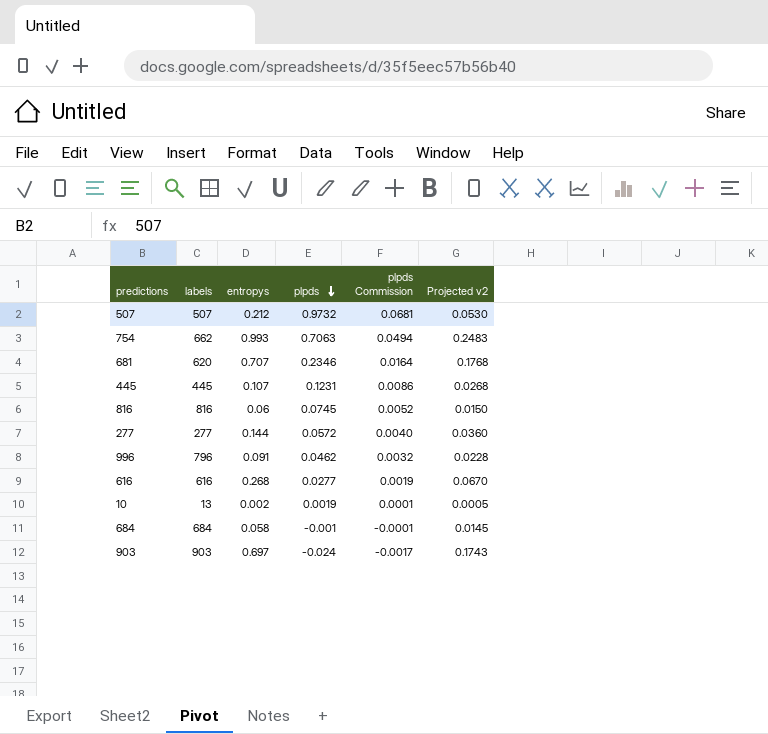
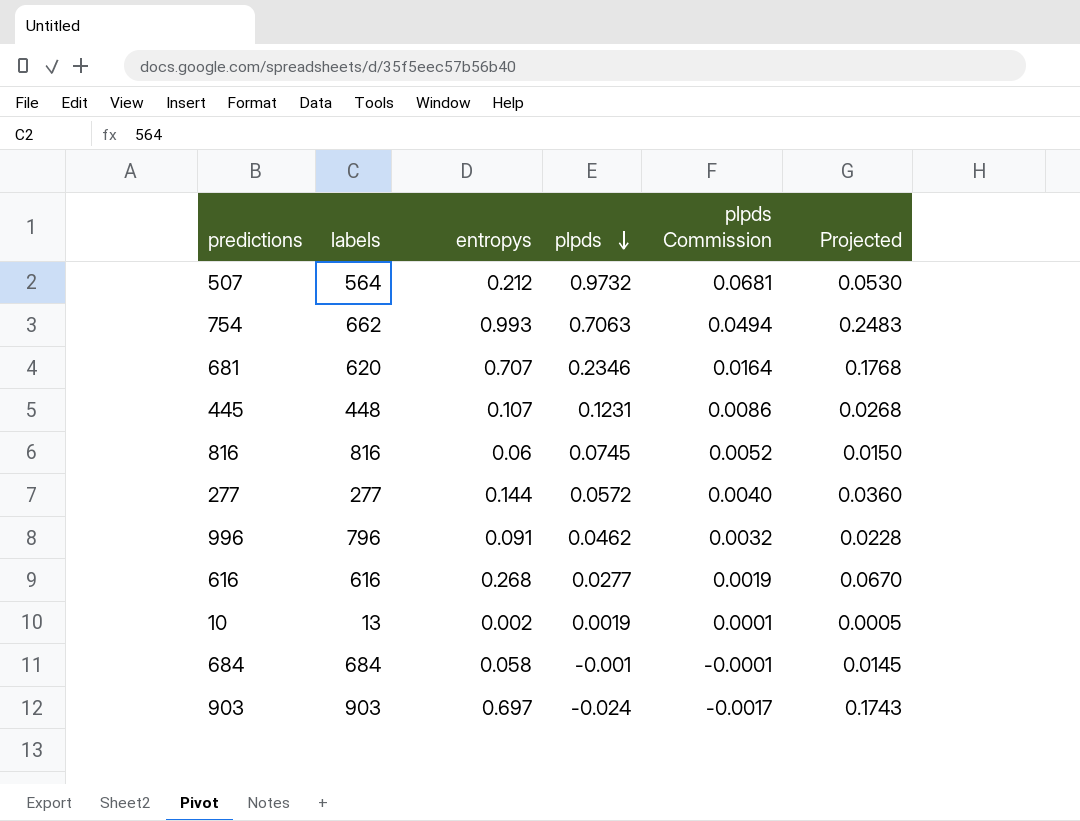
column name: Projected v2 -> Projected
507 | labels: 507 -> 564
445 | labels: 445 -> 448

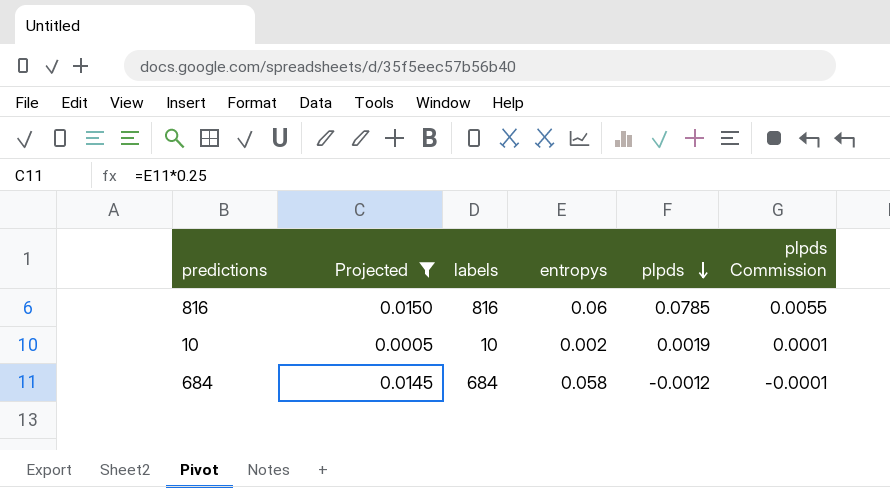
filter: none -> Projected <= 0.0150
column Projected | position: 6 -> 2
816 | plpds: 0.0745 -> 0.0785
816 | plpds Commission: 0.0052 -> 0.0055
10 | labels: 13 -> 10
684 | plpds: -0.001 -> -0.0012

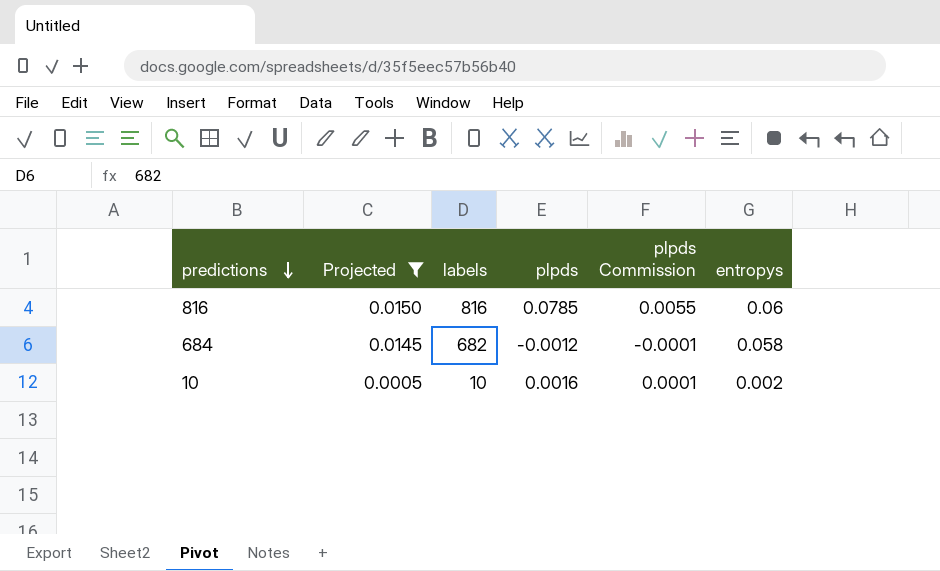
row order: plpds descending -> predictions descending
column entropys | position: 4 -> 6
684 | labels: 684 -> 682
10 | plpds: 0.0019 -> 0.0016

